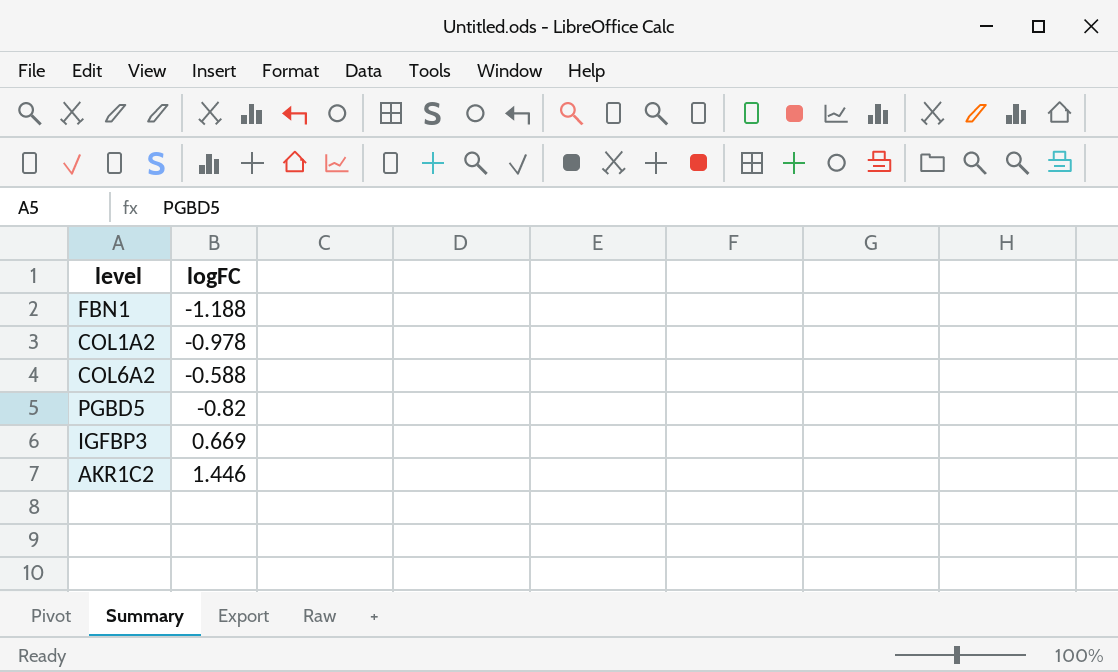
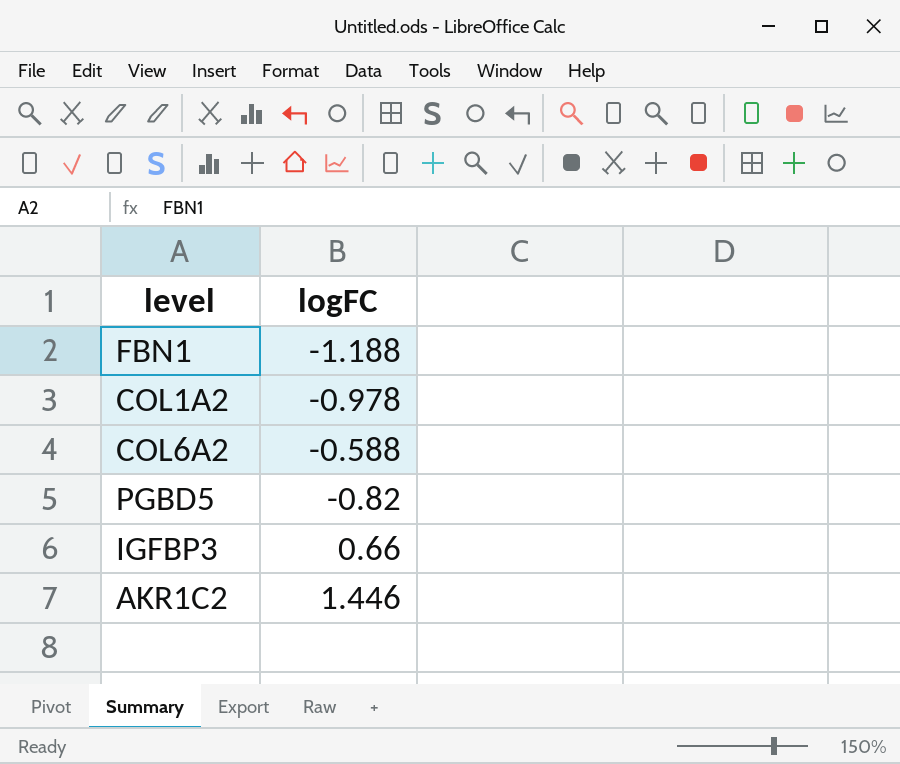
IGFBP3 | logFC: 0.669 -> 0.66

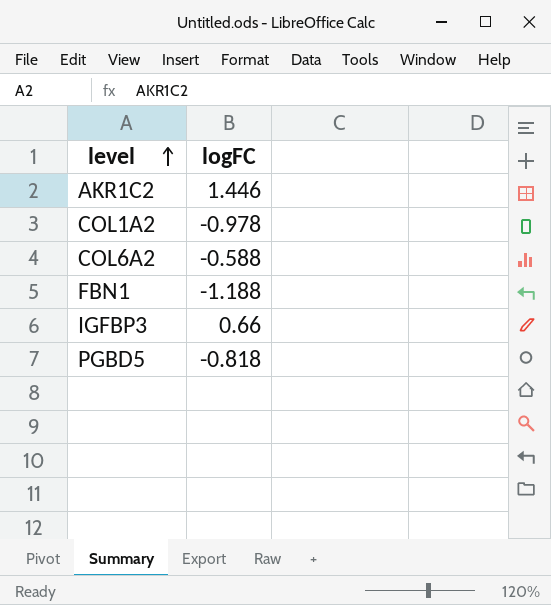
row order: none -> level ascending
PGBD5 | logFC: -0.82 -> -0.818

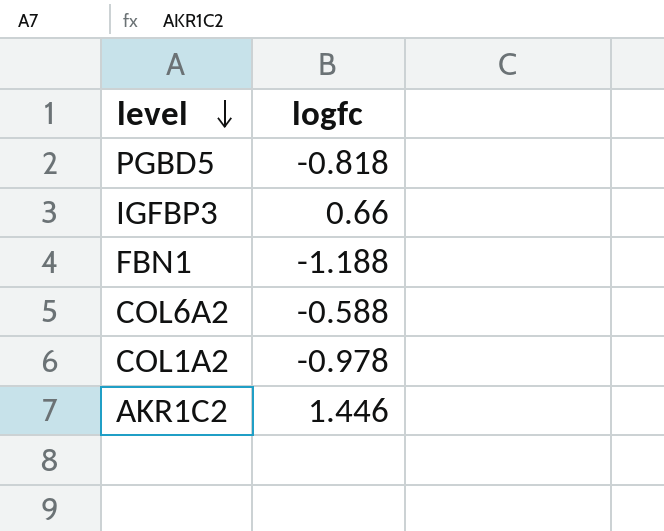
row order: level ascending -> level descending
column name: logFC -> logfc

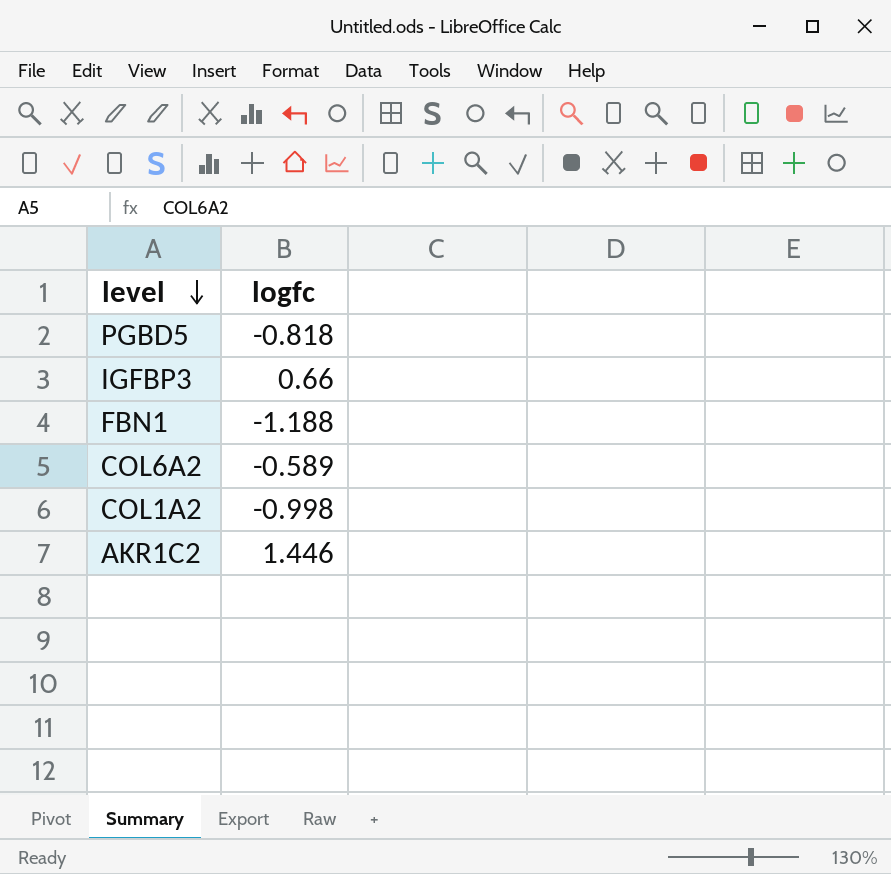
COL6A2 | logfc: -0.588 -> -0.589
COL1A2 | logfc: -0.978 -> -0.998

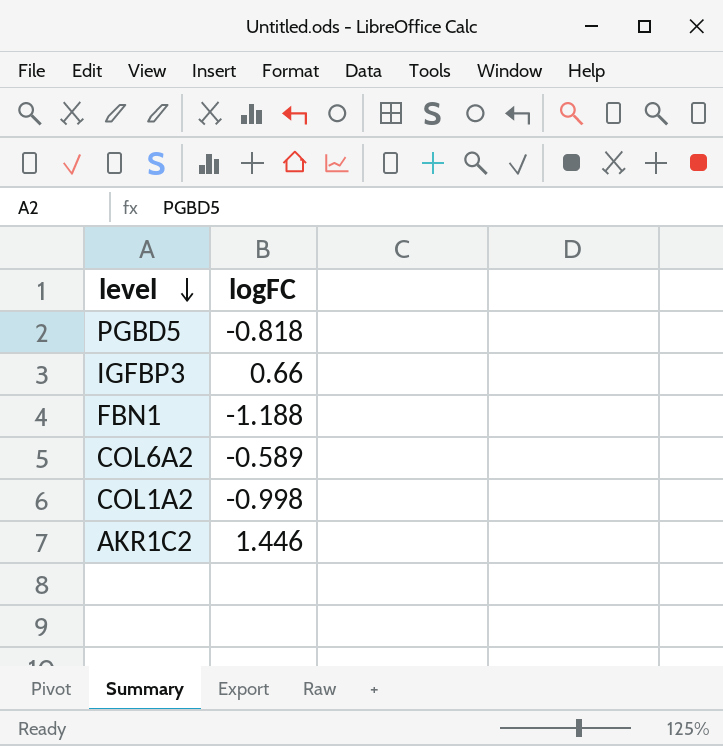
column name: logfc -> logFC

